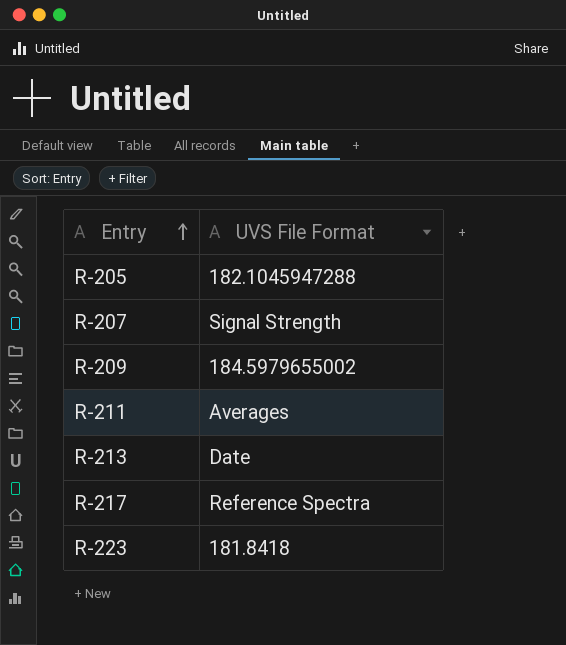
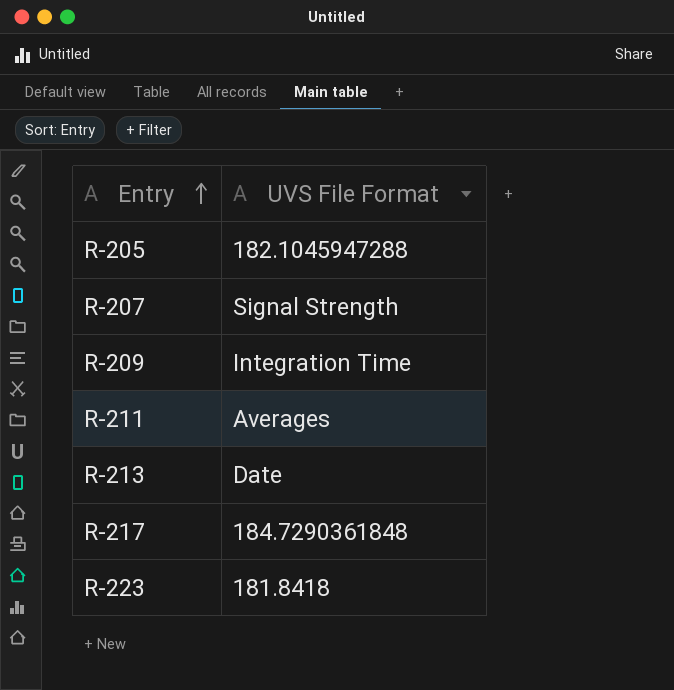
R-209 | UVS File Format: 184.5979655002 -> Integration Time
R-217 | UVS File Format: Reference Spectra -> 184.7290361848

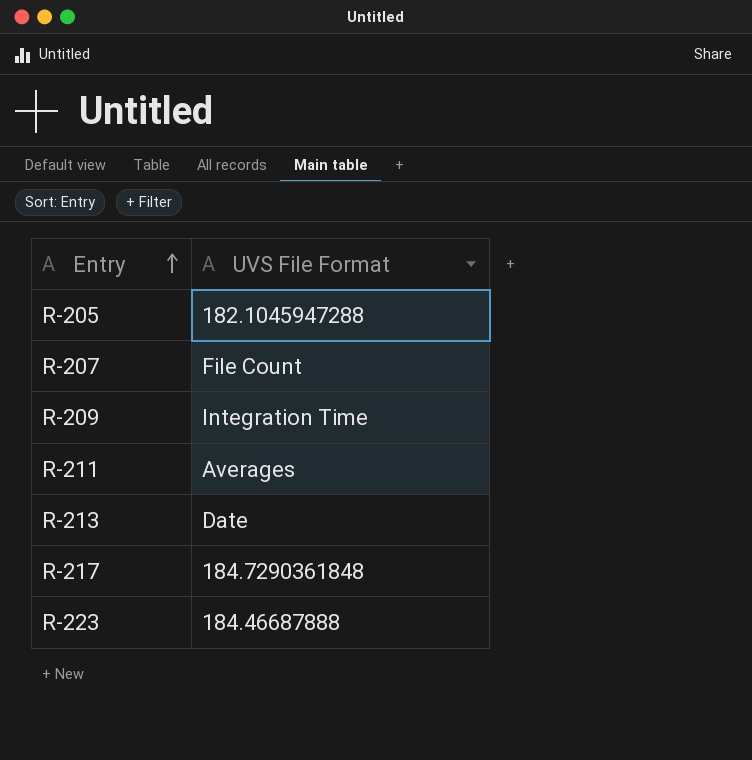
R-207 | UVS File Format: Signal Strength -> File Count
R-223 | UVS File Format: 181.8418 -> 184.46687888

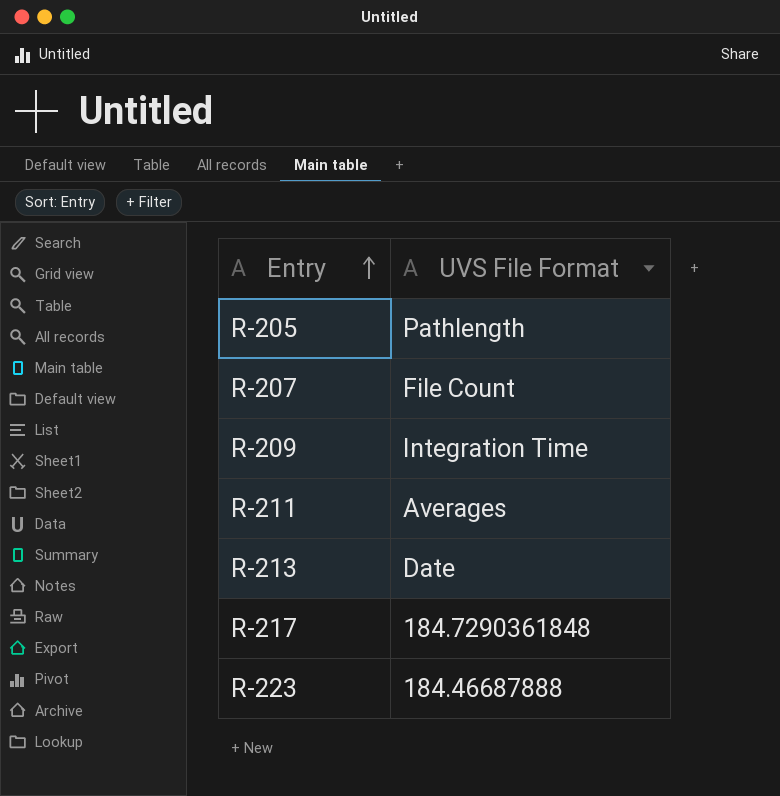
R-205 | UVS File Format: 182.1045947288 -> Pathlength

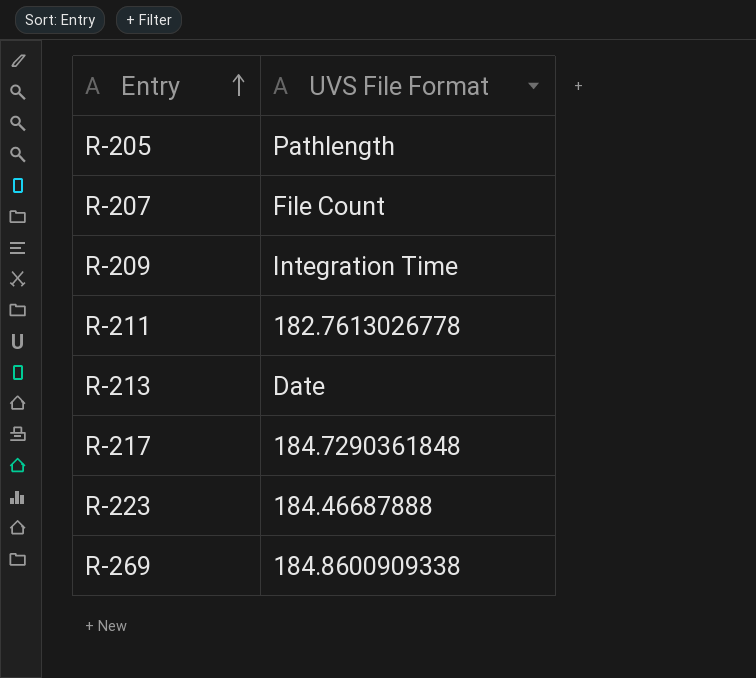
R-211 | UVS File Format: Averages -> 182.7613026778
row R-269: none -> 184.8600909338

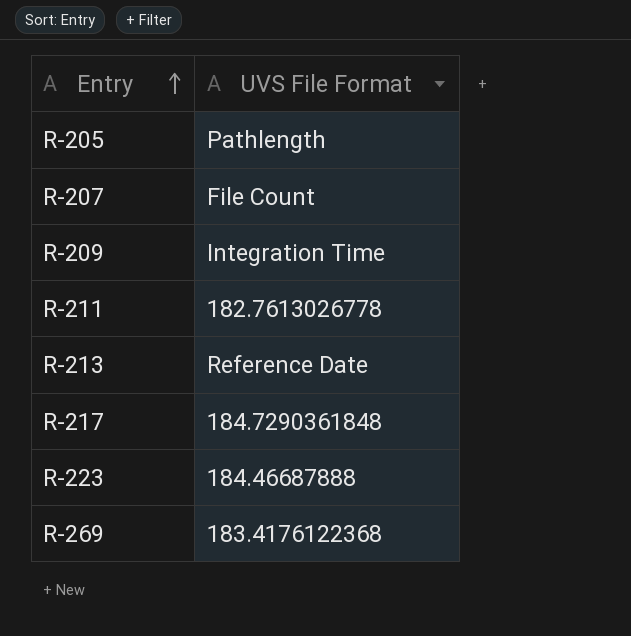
R-213 | UVS File Format: Date -> Reference Date
R-269 | UVS File Format: 184.8600909338 -> 183.4176122368

